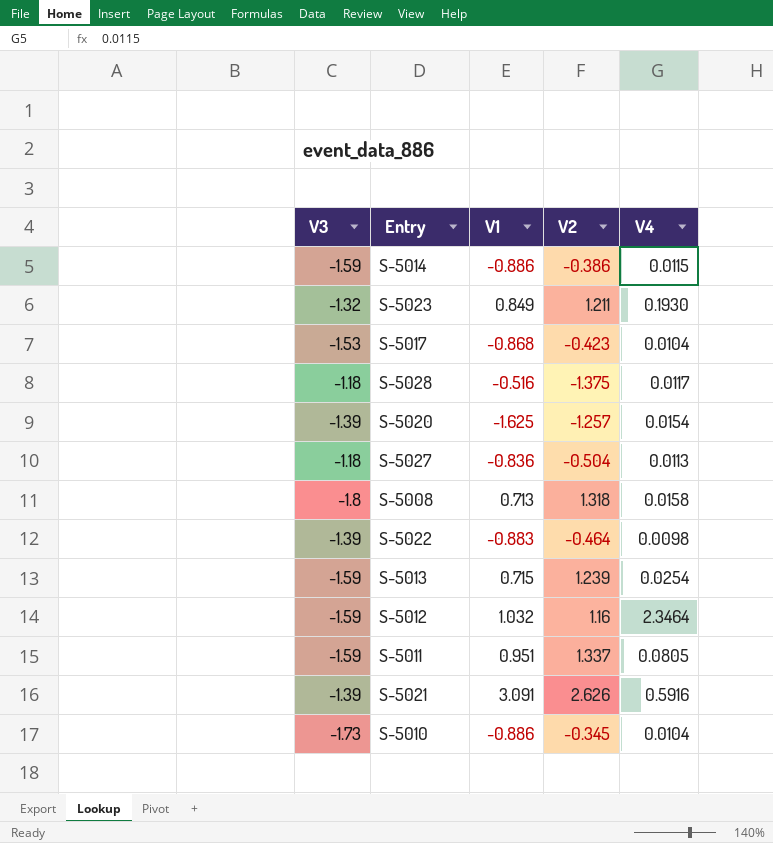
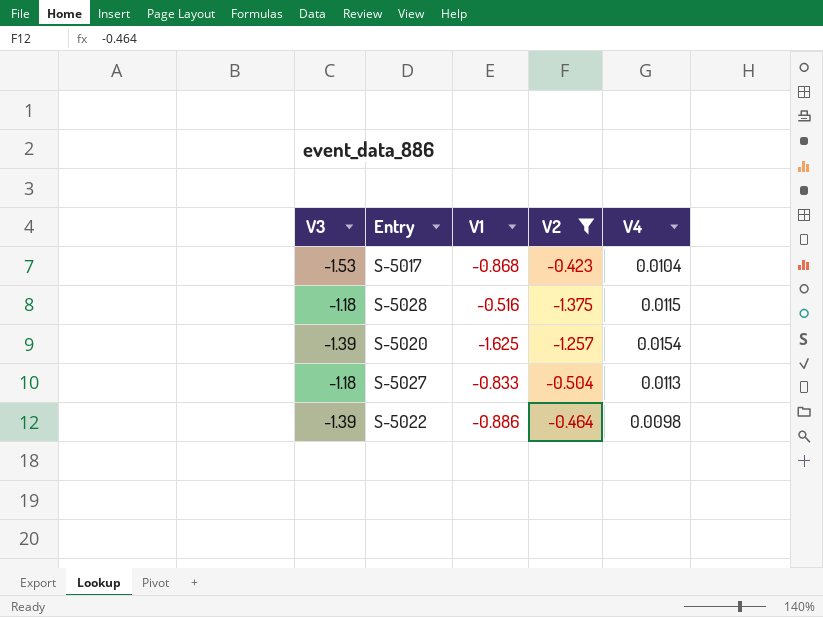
filter: none -> V2 <= -0.423
S-5028 | V4: 0.0117 -> 0.0115
S-5027 | V1: -0.836 -> -0.833
S-5022 | V1: -0.883 -> -0.886

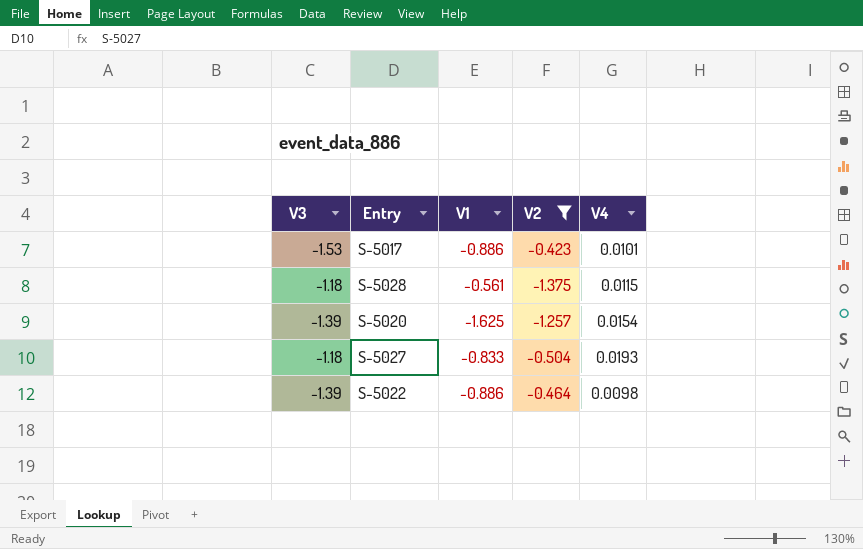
S-5017 | V1: -0.868 -> -0.886
S-5017 | V4: 0.0104 -> 0.0101
S-5028 | V1: -0.516 -> -0.561
S-5027 | V4: 0.0113 -> 0.0193

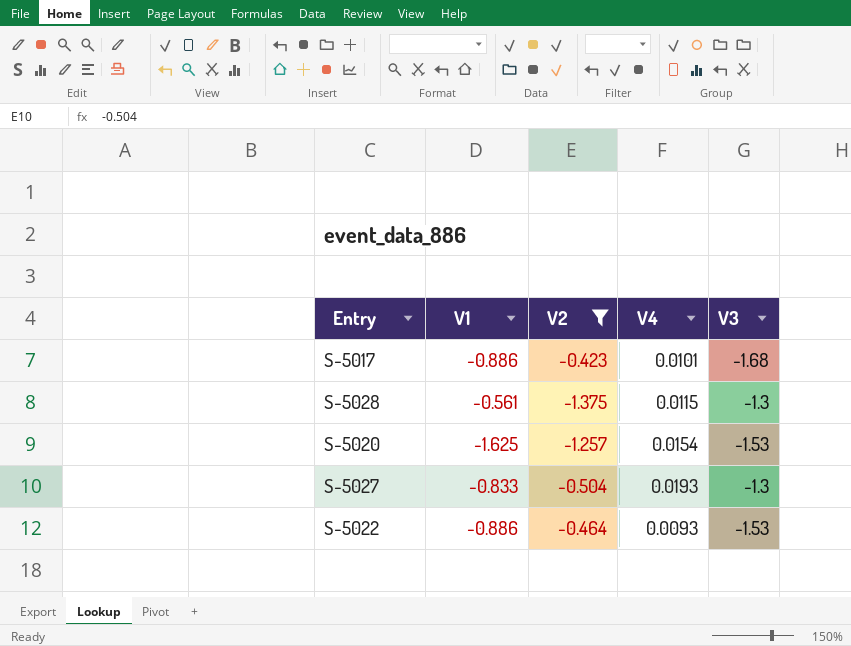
column V3 | position: 1 -> 5
S-5017 | V3: -1.53 -> -1.68
S-5028 | V3: -1.18 -> -1.3
S-5020 | V3: -1.39 -> -1.53
S-5027 | V3: -1.18 -> -1.3
S-5022 | V4: 0.0098 -> 0.0093
S-5022 | V3: -1.39 -> -1.53

